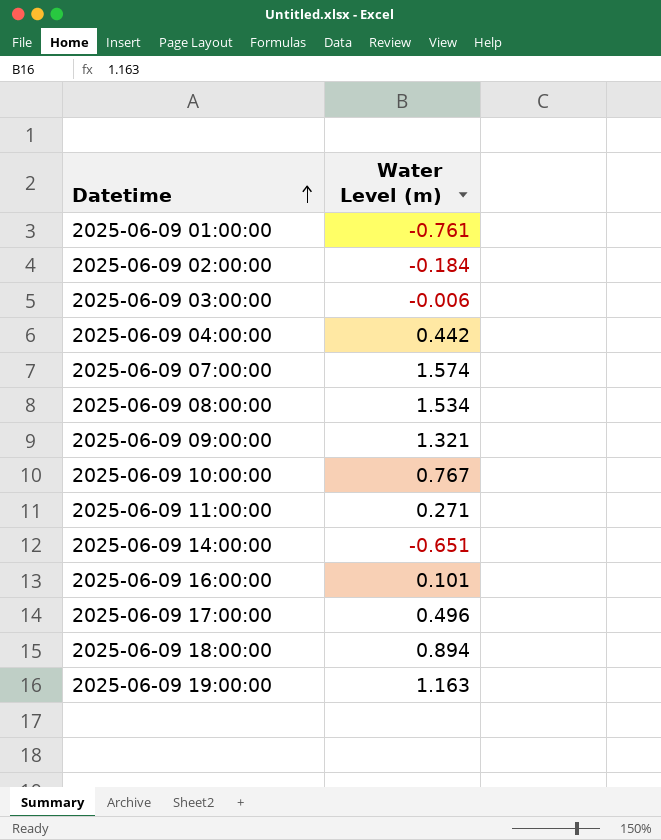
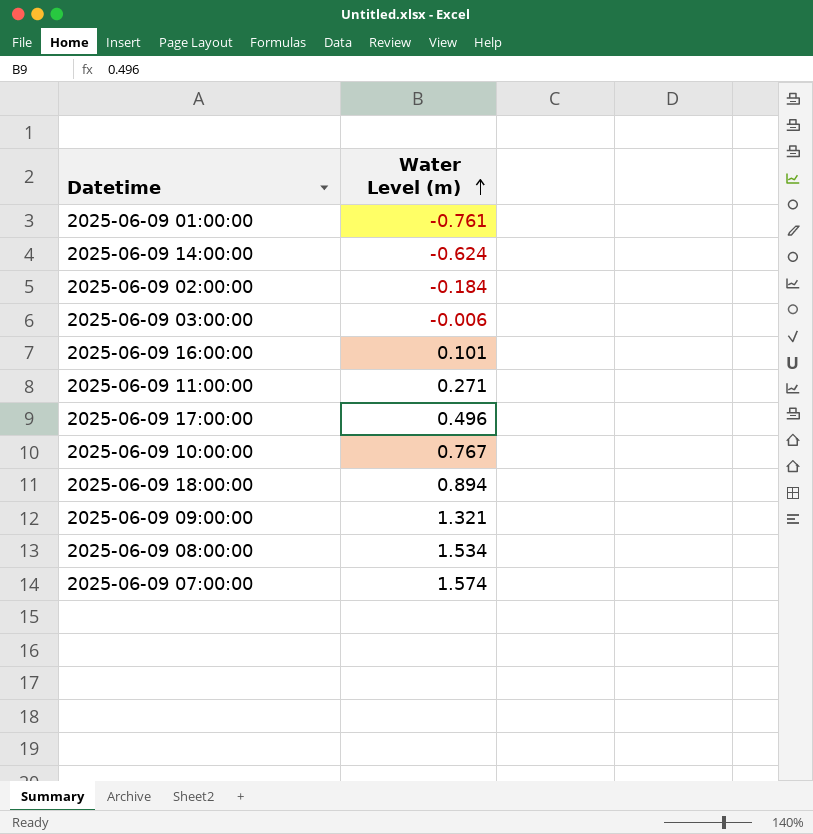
row order: Datetime ascending -> Water Level (m) ascending
row 2025-06-09 04:00:00: 0.442 -> none
row 2025-06-09 19:00:00: 1.163 -> none
2025-06-09 14:00:00 | Water Level (m): -0.651 -> -0.624

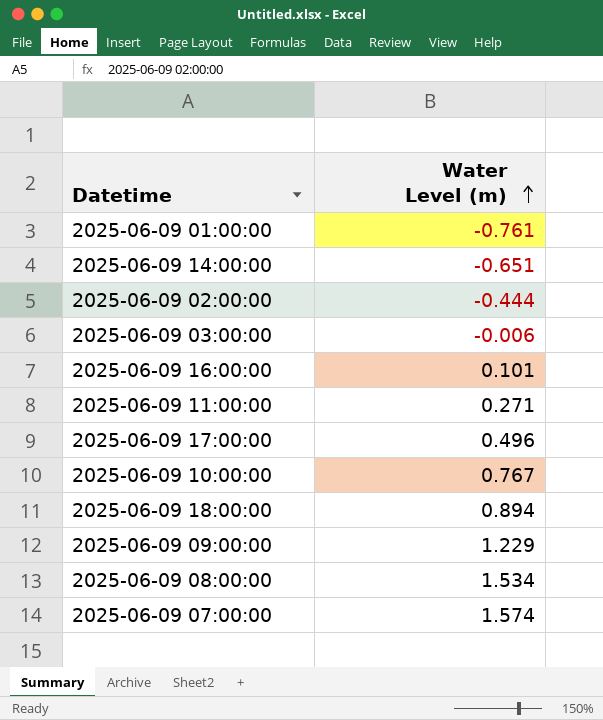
2025-06-09 14:00:00 | Water Level (m): -0.624 -> -0.651
2025-06-09 02:00:00 | Water Level (m): -0.184 -> -0.444
2025-06-09 09:00:00 | Water Level (m): 1.321 -> 1.229

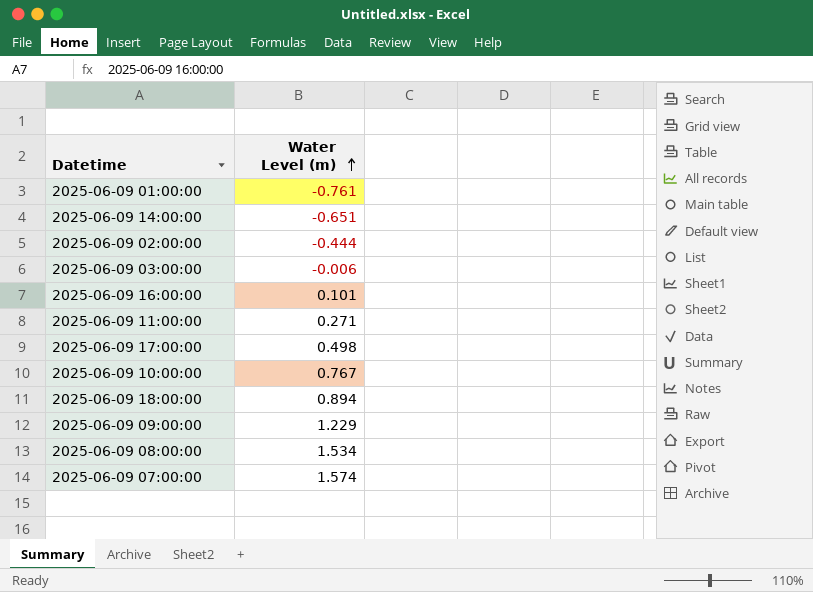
2025-06-09 17:00:00 | Water Level (m): 0.496 -> 0.498

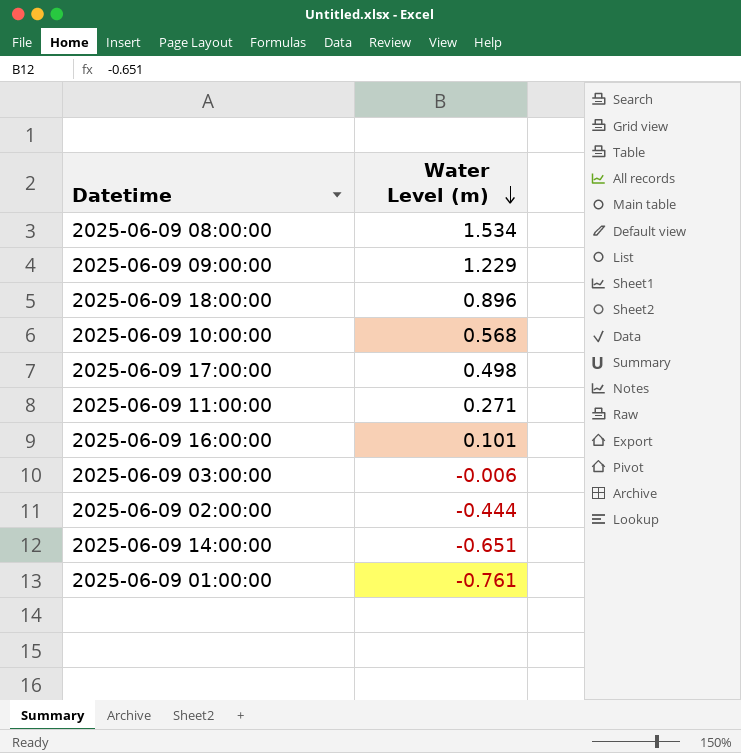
row order: Water Level (m) ascending -> Water Level (m) descending
row 2025-06-09 07:00:00: 1.574 -> none
2025-06-09 18:00:00 | Water Level (m): 0.894 -> 0.896
2025-06-09 10:00:00 | Water Level (m): 0.767 -> 0.568

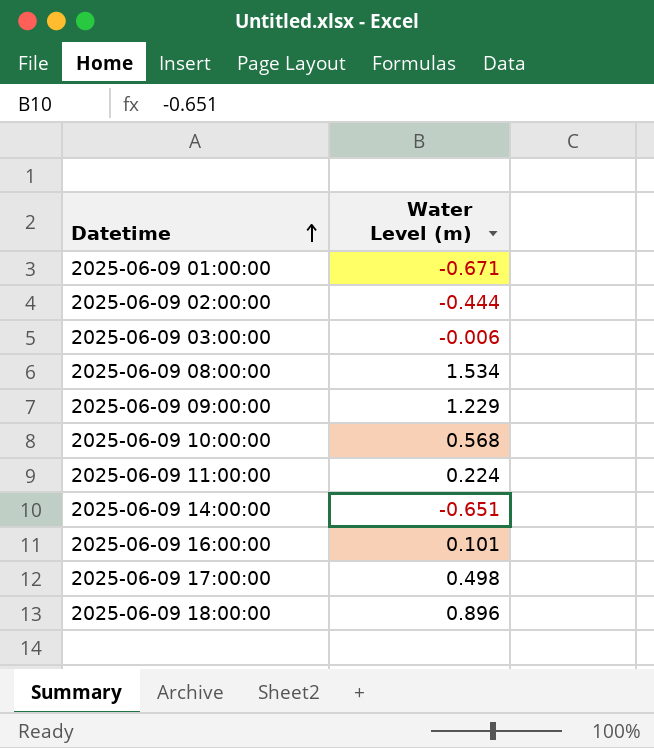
row order: Water Level (m) descending -> Datetime ascending
2025-06-09 01:00:00 | Water Level (m): -0.761 -> -0.671
2025-06-09 11:00:00 | Water Level (m): 0.271 -> 0.224

